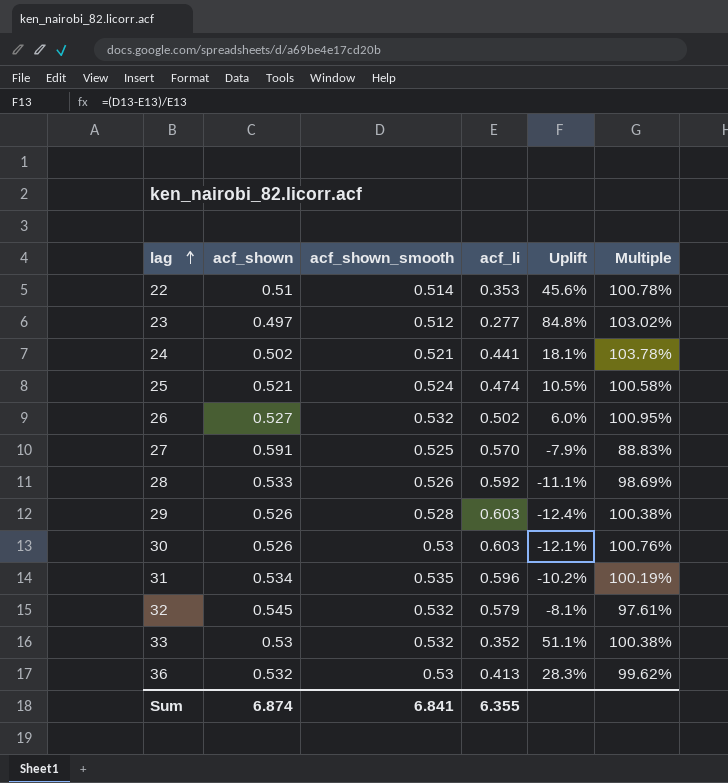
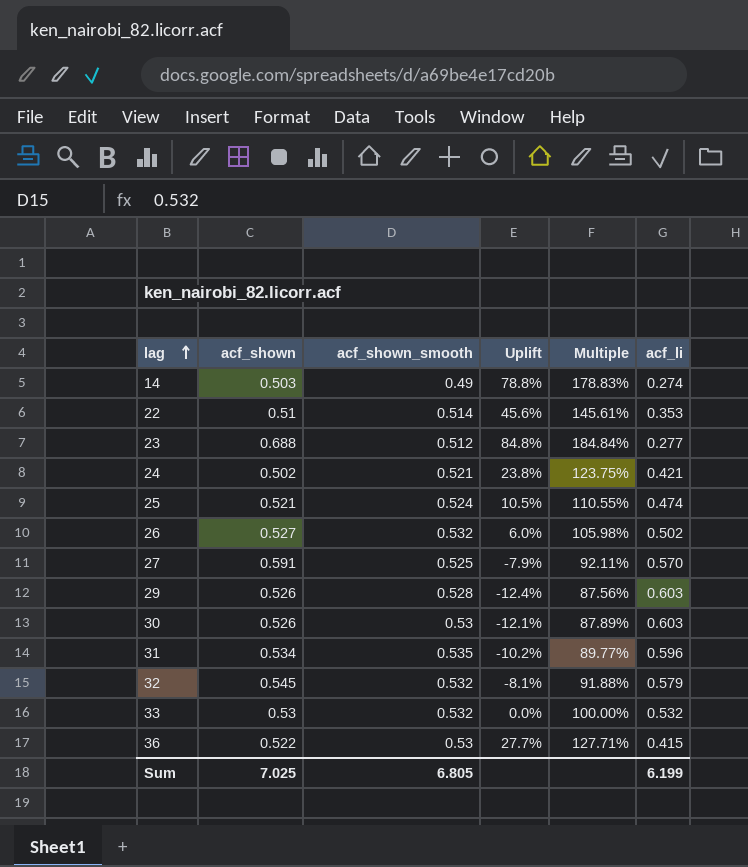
column Multiple | formula: [acf_shown_smooth] / [acf_shown] -> [acf_shown_smooth] / [acf_li]
column acf_li | position: 4 -> 6
row 28: 0.533 | 0.526 | 0.592 | -11.1% | 98.69% -> none
row 14: none -> 0.503 | 0.49 | 78.8% | 178.83% | 0.274
23 | acf_shown: 0.497 -> 0.688
24 | Uplift: 18.1% -> 23.8%
24 | acf_li: 0.441 -> 0.421
33 | Uplift: 51.1% -> 0.0%
33 | acf_li: 0.352 -> 0.532
36 | acf_shown: 0.532 -> 0.522
36 | Uplift: 28.3% -> 27.7%
36 | acf_li: 0.413 -> 0.415
Sum | acf_shown: 6.874 -> 7.025
Sum | acf_shown_smooth: 6.841 -> 6.805
Sum | acf_li: 6.355 -> 6.199

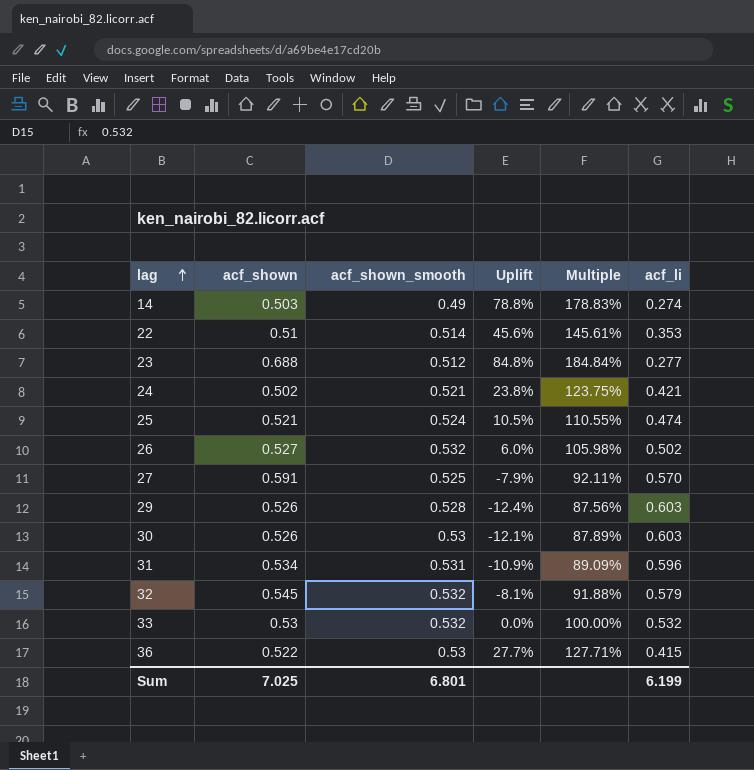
31 | acf_shown_smooth: 0.535 -> 0.531
31 | Uplift: -10.2% -> -10.9%
31 | Multiple: 89.77% -> 89.09%
Sum | acf_shown_smooth: 6.805 -> 6.801

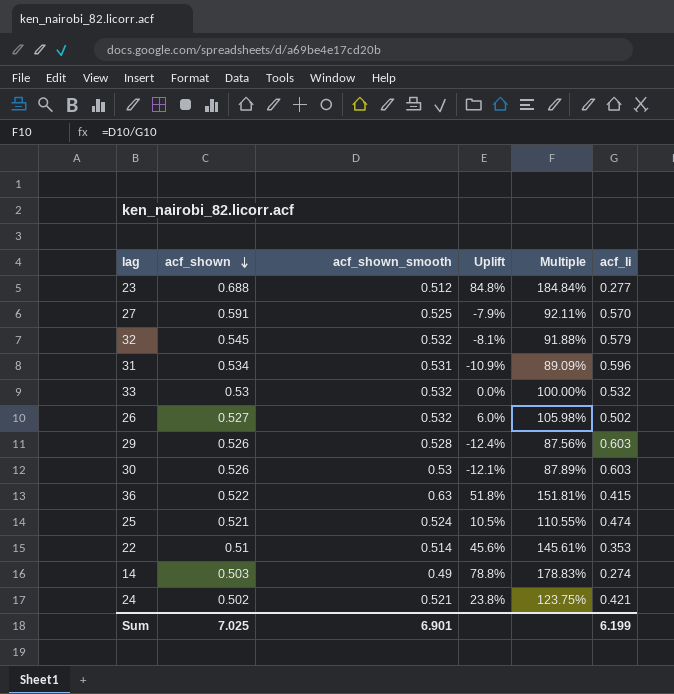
row order: lag ascending -> acf_shown descending
36 | acf_shown_smooth: 0.53 -> 0.63
36 | Uplift: 27.7% -> 51.8%
36 | Multiple: 127.71% -> 151.81%
Sum | acf_shown_smooth: 6.801 -> 6.901

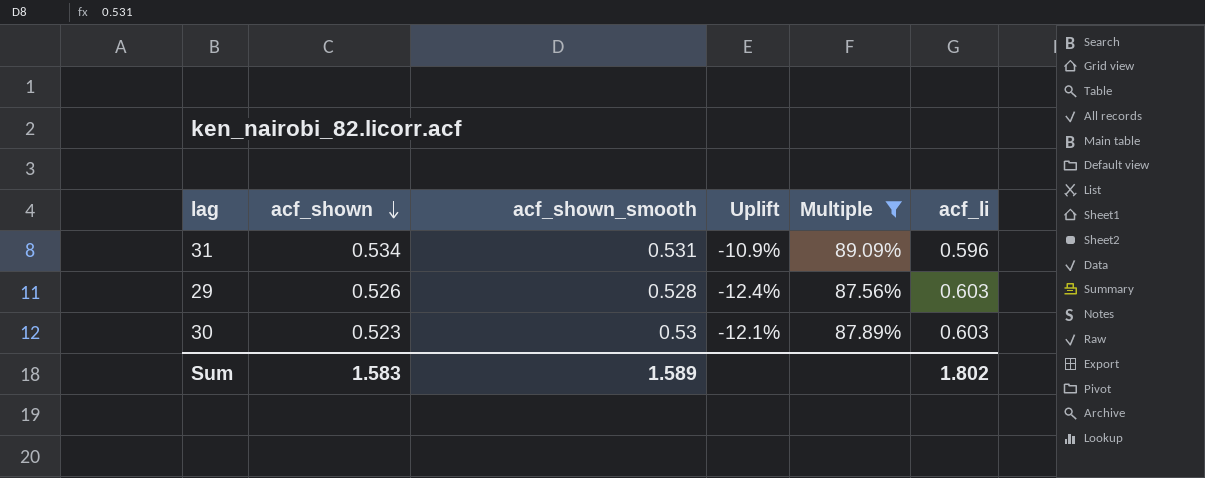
filter: none -> Multiple <= 89.09%
30 | acf_shown: 0.526 -> 0.523
Sum | acf_shown: 7.025 -> 1.583
Sum | acf_shown_smooth: 6.901 -> 1.589
Sum | acf_li: 6.199 -> 1.802

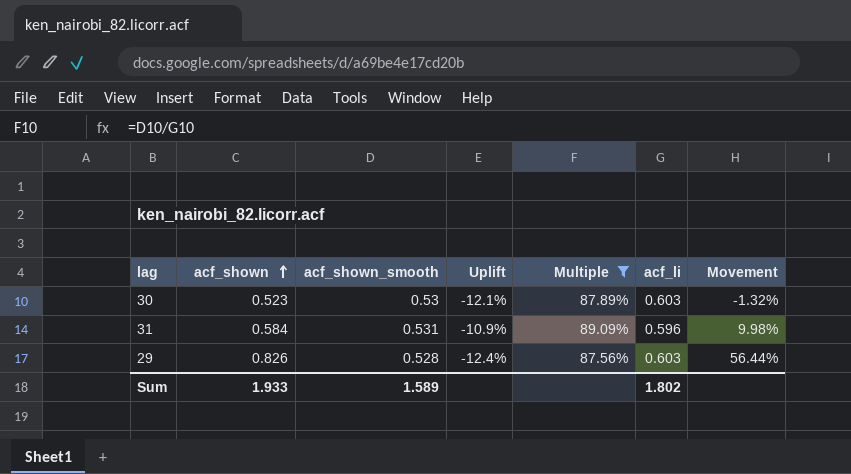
row order: acf_shown descending -> acf_shown ascending
column Movement | formula: none -> ([acf_shown] - [acf_shown_smooth]) / [acf_shown_smooth]
31 | acf_shown: 0.534 -> 0.584
29 | acf_shown: 0.526 -> 0.826
Sum | acf_shown: 1.583 -> 1.933

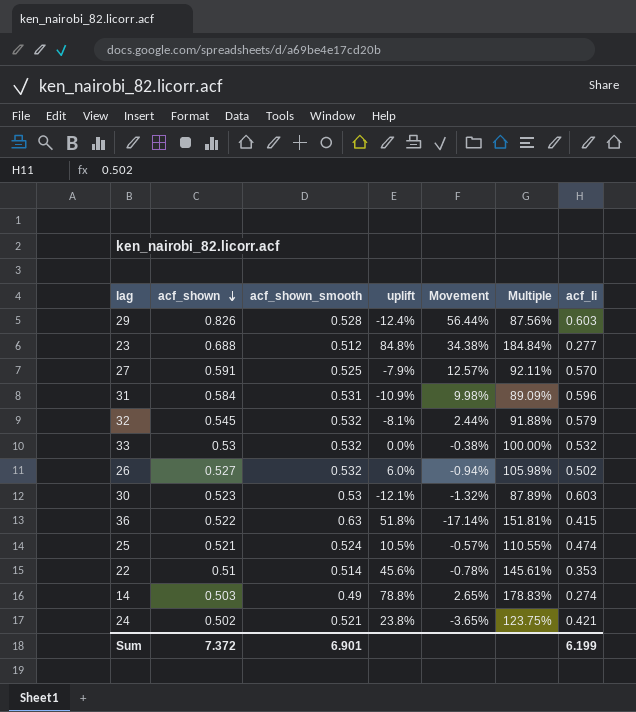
filter: Multiple <= 89.09% -> none
row order: acf_shown ascending -> acf_shown descending
column name: Uplift -> uplift
column Movement | position: 7 -> 5
Sum | acf_shown: 1.933 -> 7.372
Sum | acf_shown_smooth: 1.589 -> 6.901
Sum | acf_li: 1.802 -> 6.199

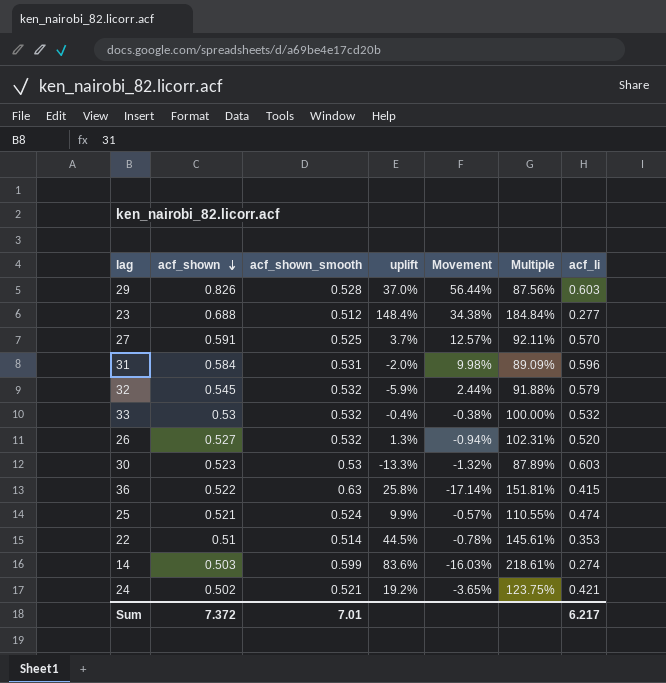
column uplift | formula: ([acf_shown_smooth] - [acf_li]) / [acf_li] -> ([acf_shown] - [acf_li]) / [acf_li]
26 | Multiple: 105.98% -> 102.31%
26 | acf_li: 0.502 -> 0.520
14 | acf_shown_smooth: 0.49 -> 0.599
14 | Movement: 2.65% -> -16.03%
14 | Multiple: 178.83% -> 218.61%
Sum | acf_shown_smooth: 6.901 -> 7.01
Sum | acf_li: 6.199 -> 6.217

